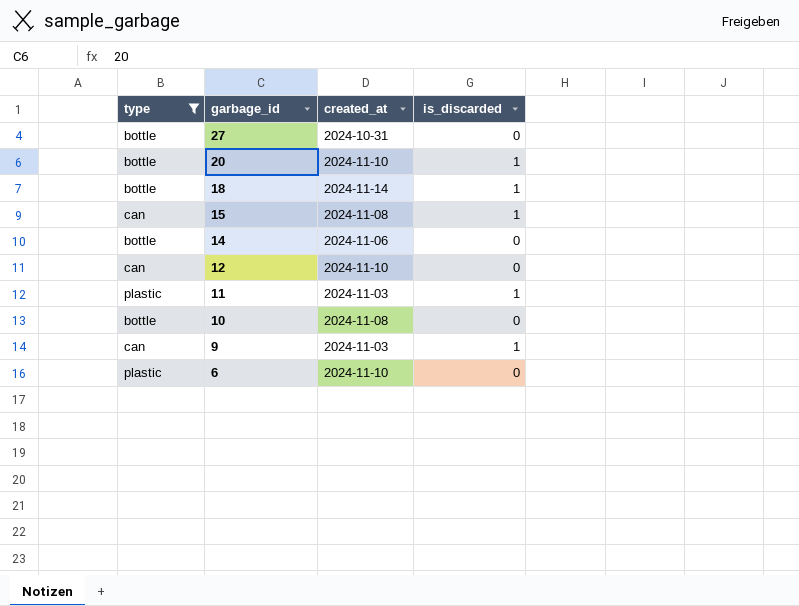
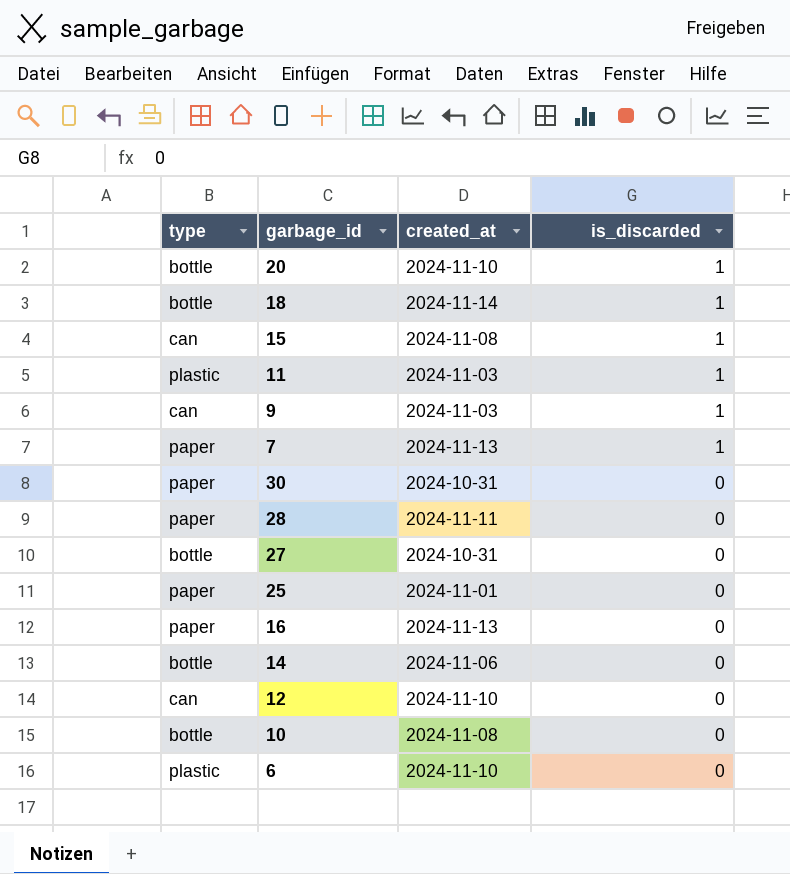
filter: type != paper -> none
row order: garbage_id descending -> is_discarded descending

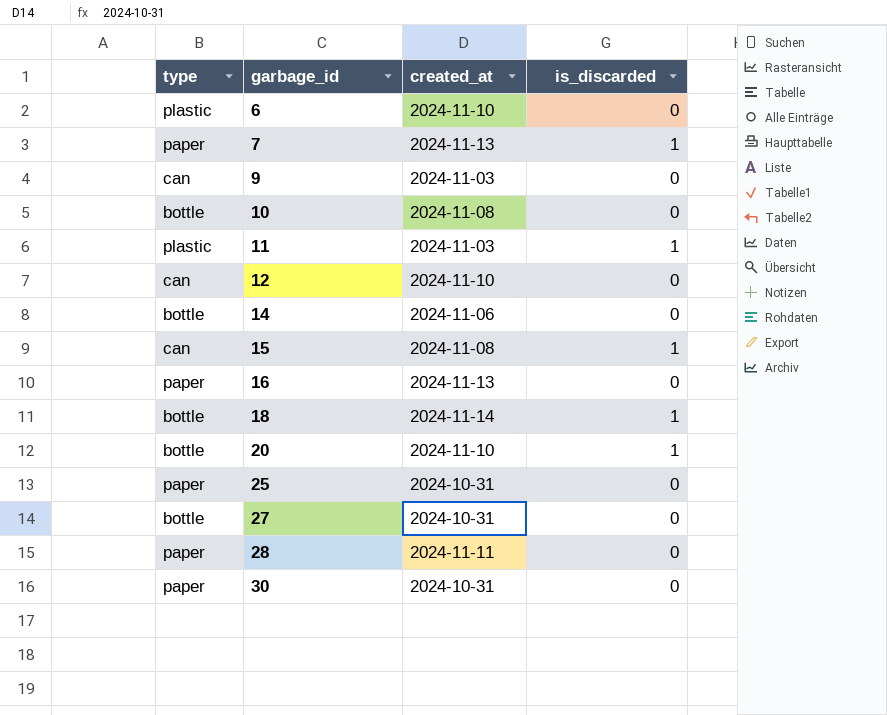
row order: is_discarded descending -> garbage_id ascending
9 | is_discarded: 1 -> 0
25 | created_at: 2024-11-01 -> 2024-10-31

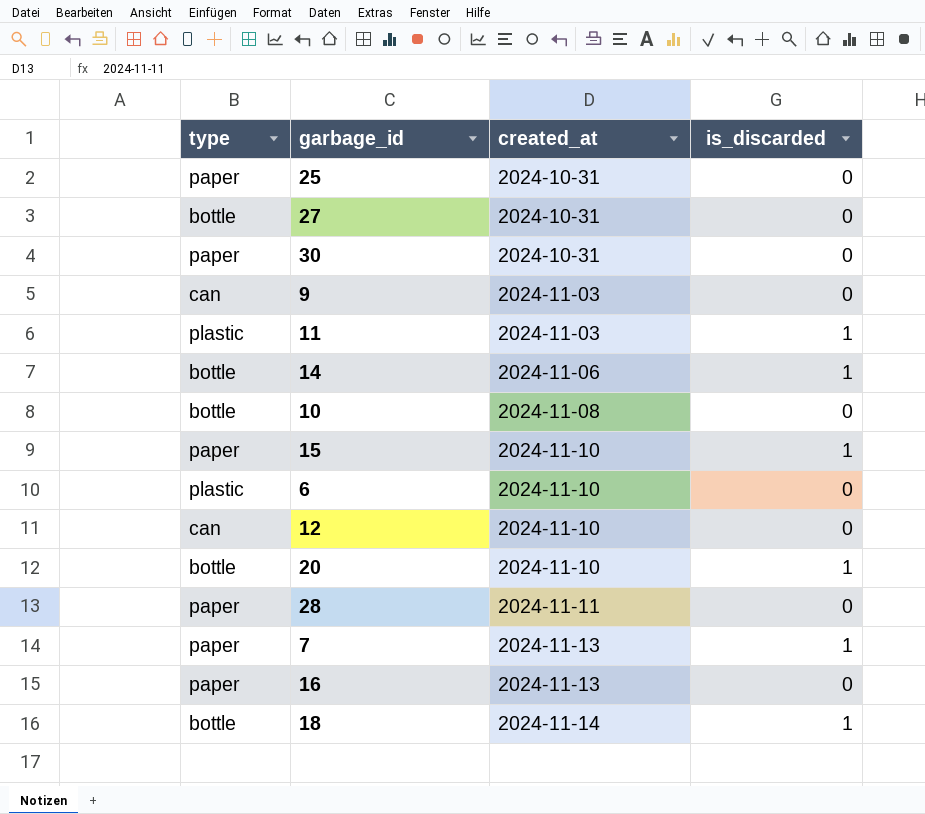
row order: garbage_id ascending -> created_at ascending
14 | is_discarded: 0 -> 1
15 | type: can -> paper
15 | created_at: 2024-11-08 -> 2024-11-10

